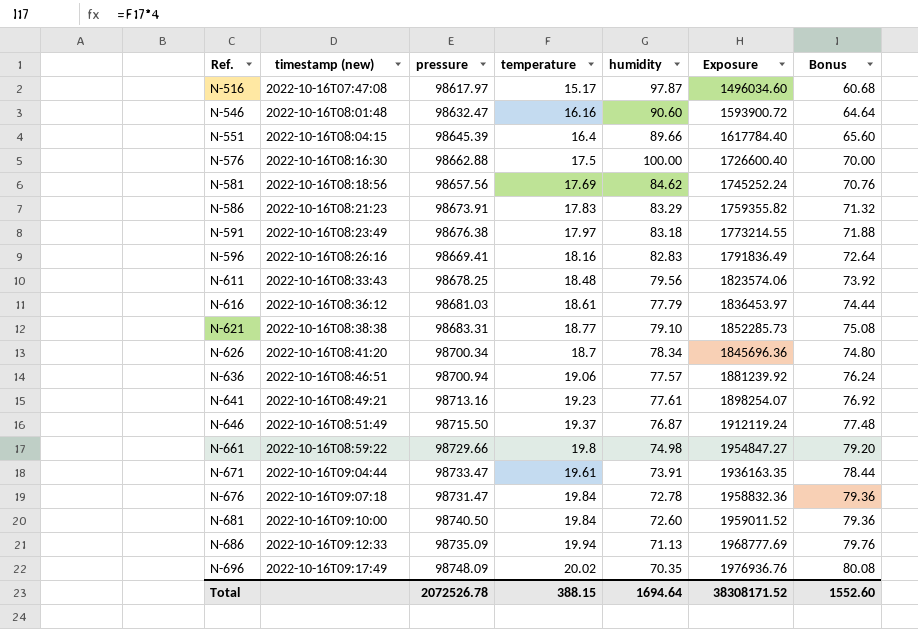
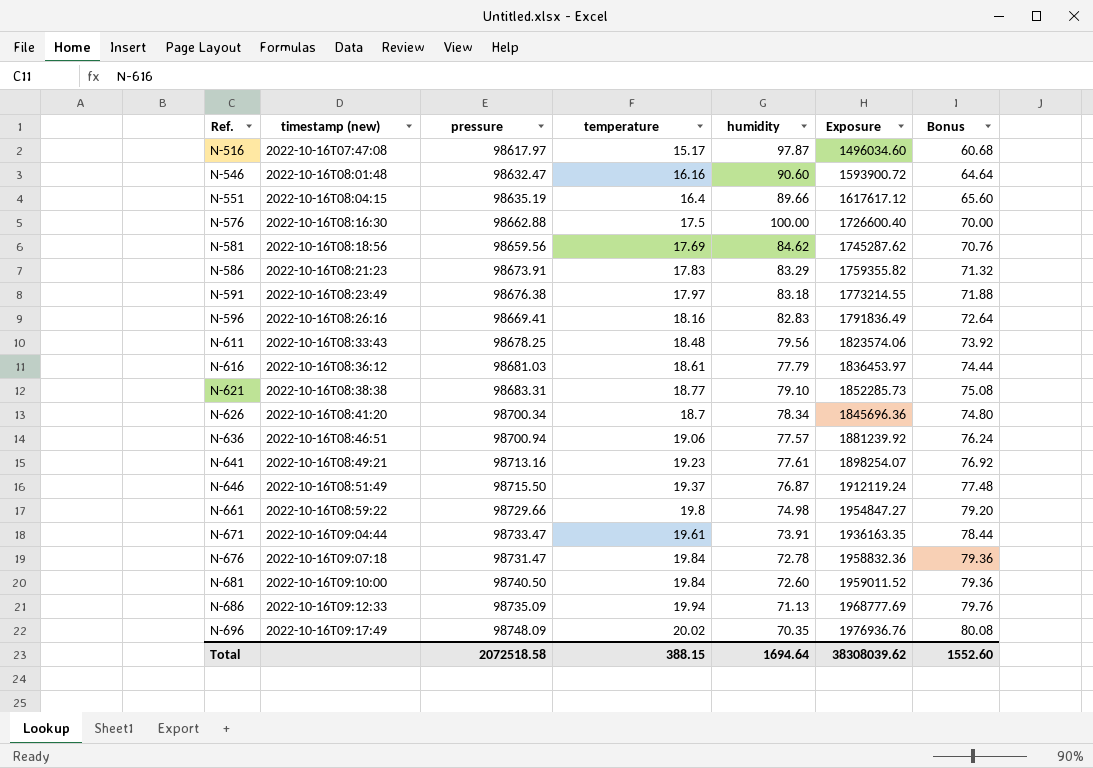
N-551 | pressure: 98645.39 -> 98635.19
N-551 | Exposure: 1617784.40 -> 1617617.12
N-581 | pressure: 98657.56 -> 98659.56
N-581 | Exposure: 1745252.24 -> 1745287.62
Total | pressure: 2072526.78 -> 2072518.58
Total | Exposure: 38308171.52 -> 38308039.62

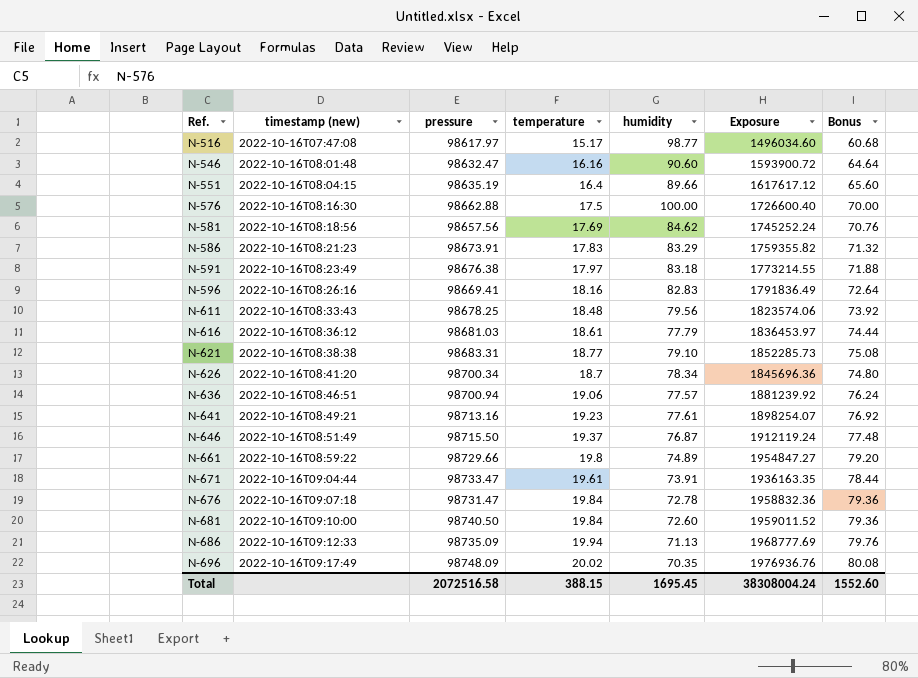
N-516 | humidity: 97.87 -> 98.77
N-581 | pressure: 98659.56 -> 98657.56
N-581 | Exposure: 1745287.62 -> 1745252.24
N-661 | humidity: 74.98 -> 74.89
Total | pressure: 2072518.58 -> 2072516.58
Total | humidity: 1694.64 -> 1695.45
Total | Exposure: 38308039.62 -> 38308004.24

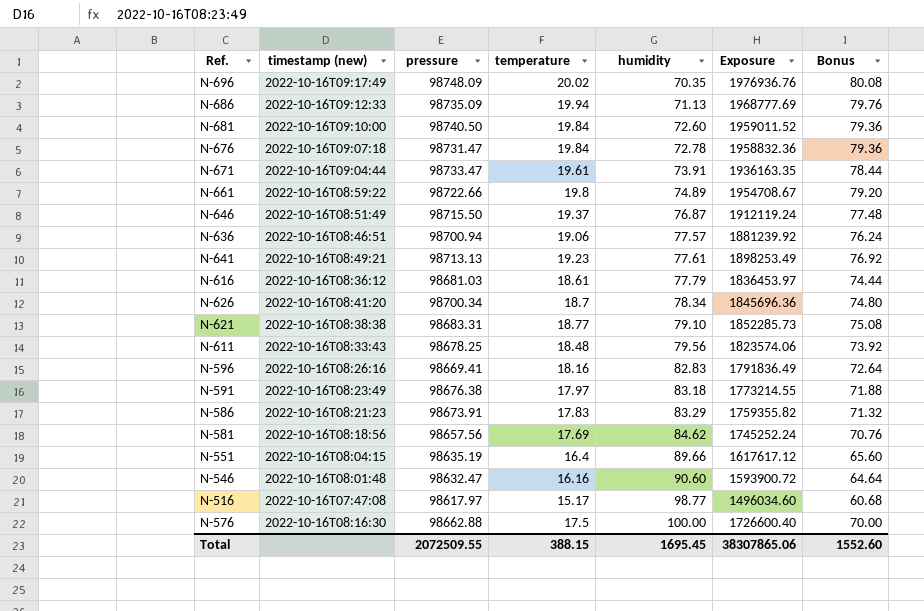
row order: Ref. ascending -> humidity ascending
N-661 | pressure: 98729.66 -> 98722.66
N-661 | Exposure: 1954847.27 -> 1954708.67
N-641 | pressure: 98713.16 -> 98713.13
N-641 | Exposure: 1898254.07 -> 1898253.49
Total | pressure: 2072516.58 -> 2072509.55
Total | Exposure: 38308004.24 -> 38307865.06

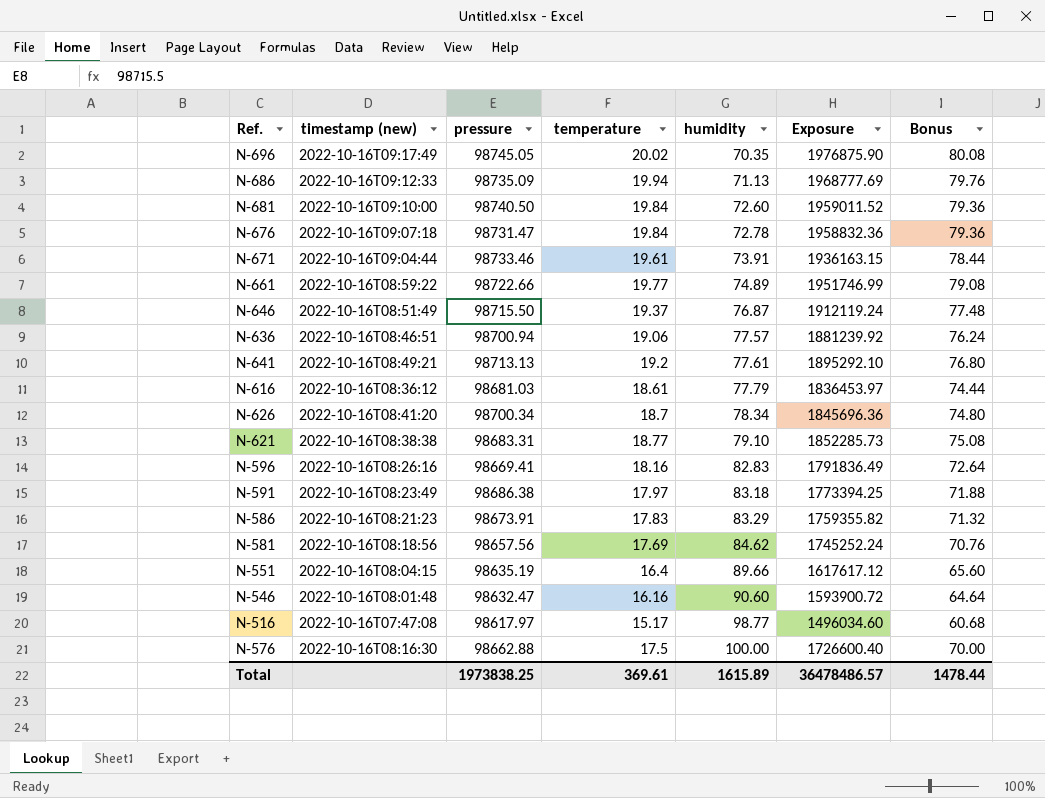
row N-611: 2022-10-16T08:33:43 | 98678.25 | 18.48 | 79.56 | 1823574.06 | 73.92 -> none
N-696 | pressure: 98748.09 -> 98745.05
N-696 | Exposure: 1976936.76 -> 1976875.90
N-671 | pressure: 98733.47 -> 98733.46
N-671 | Exposure: 1936163.35 -> 1936163.15
N-661 | temperature: 19.8 -> 19.77
N-661 | Exposure: 1954708.67 -> 1951746.99
N-661 | Bonus: 79.20 -> 79.08
N-641 | temperature: 19.23 -> 19.2
N-641 | Exposure: 1898253.49 -> 1895292.10
N-641 | Bonus: 76.92 -> 76.80
N-591 | pressure: 98676.38 -> 98686.38
N-591 | Exposure: 1773214.55 -> 1773394.25
Total | pressure: 2072509.55 -> 1973838.25
Total | temperature: 388.15 -> 369.61
Total | humidity: 1695.45 -> 1615.89
Total | Exposure: 38307865.06 -> 36478486.57
Total | Bonus: 1552.60 -> 1478.44

